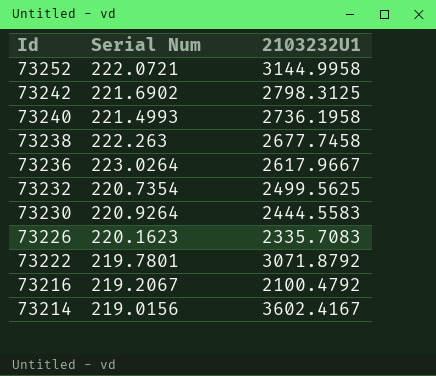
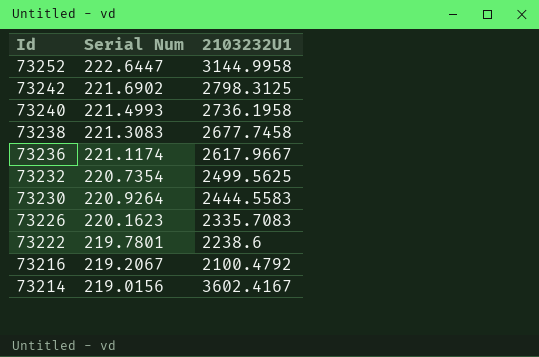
73252 | Serial Num: 222.0721 -> 222.6447
73238 | Serial Num: 222.263 -> 221.3083
73236 | Serial Num: 223.0264 -> 221.1174
73222 | 2103232U1: 3071.8792 -> 2238.6

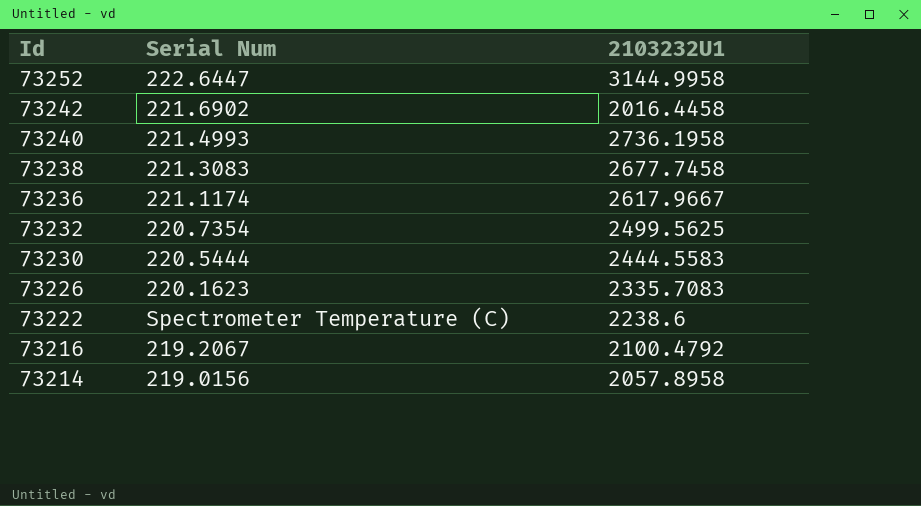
73242 | 2103232U1: 2798.3125 -> 2016.4458
73230 | Serial Num: 220.9264 -> 220.5444
73222 | Serial Num: 219.7801 -> Spectrometer Temperature (C)
73214 | 2103232U1: 3602.4167 -> 2057.8958

